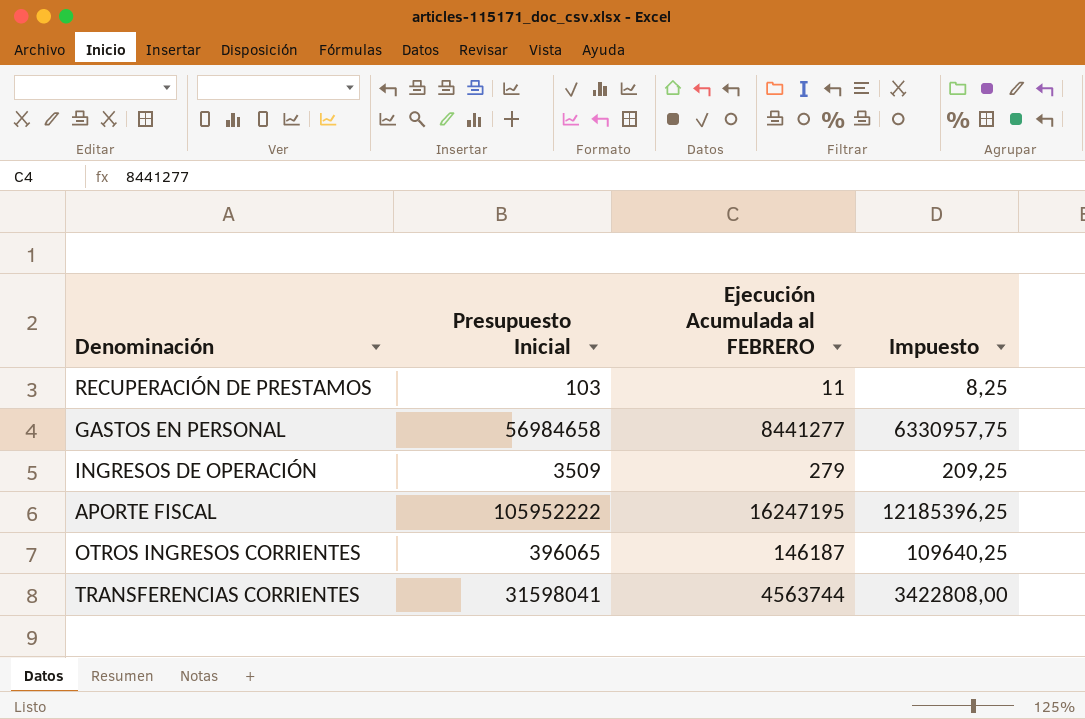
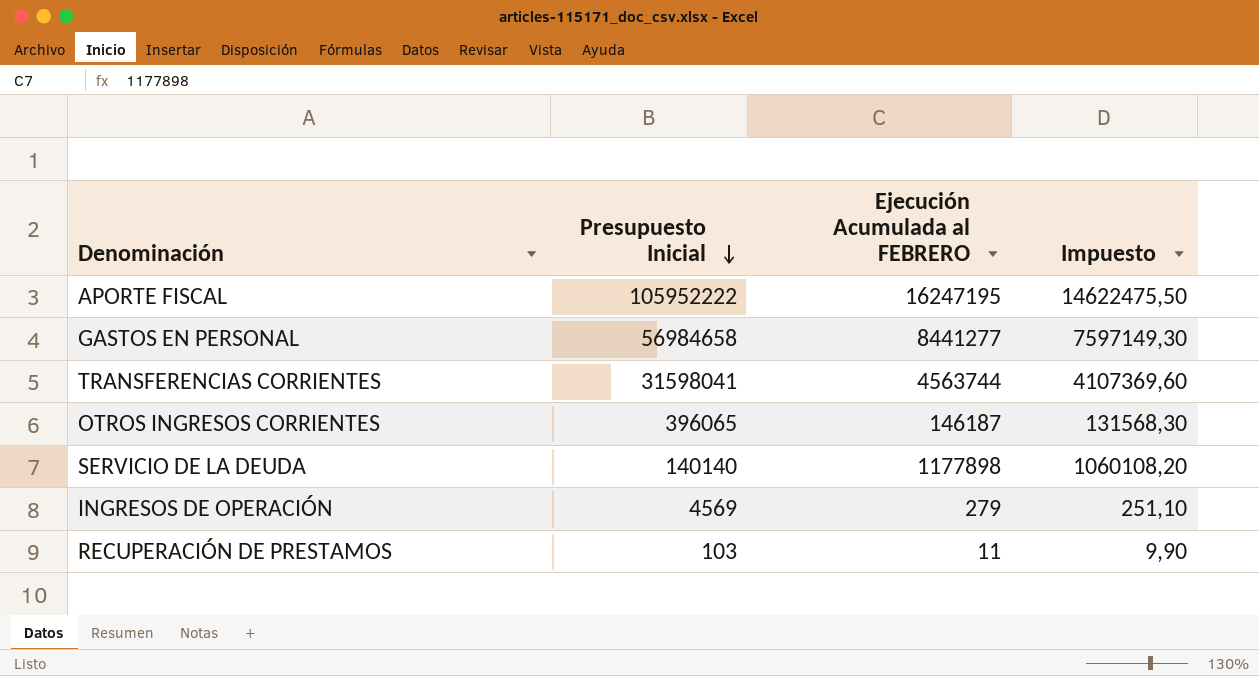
row order: none -> Presupuesto Inicial descending
column Impuesto | formula: [Ejecución Acumulada al FEBRERO] * 0,75 -> [Ejecución Acumulada al FEBRERO] * 0,9
row SERVICIO DE LA DEUDA: none -> 140140 | 1177898 | 1060108,20
INGRESOS DE OPERACIÓN | Presupuesto Inicial: 3509 -> 4569

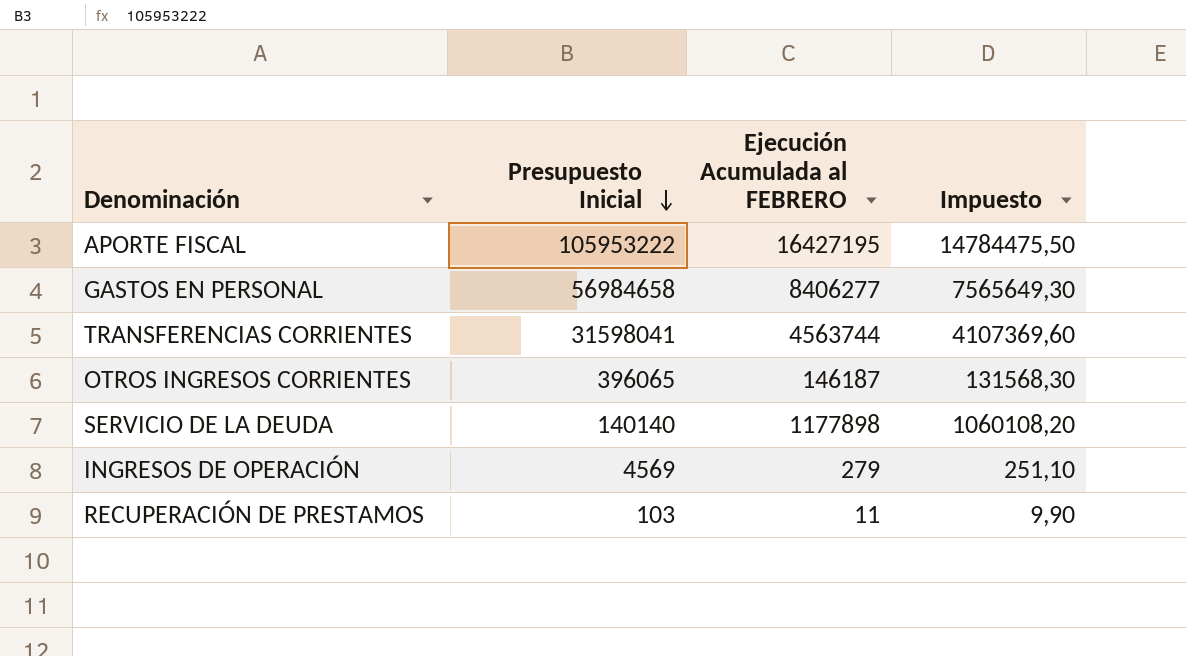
APORTE FISCAL | Presupuesto Inicial: 105952222 -> 105953222
APORTE FISCAL | Ejecución Acumulada al FEBRERO: 16247195 -> 16427195
APORTE FISCAL | Impuesto: 14622475,50 -> 14784475,50
GASTOS EN PERSONAL | Ejecución Acumulada al FEBRERO: 8441277 -> 8406277
GASTOS EN PERSONAL | Impuesto: 7597149,30 -> 7565649,30

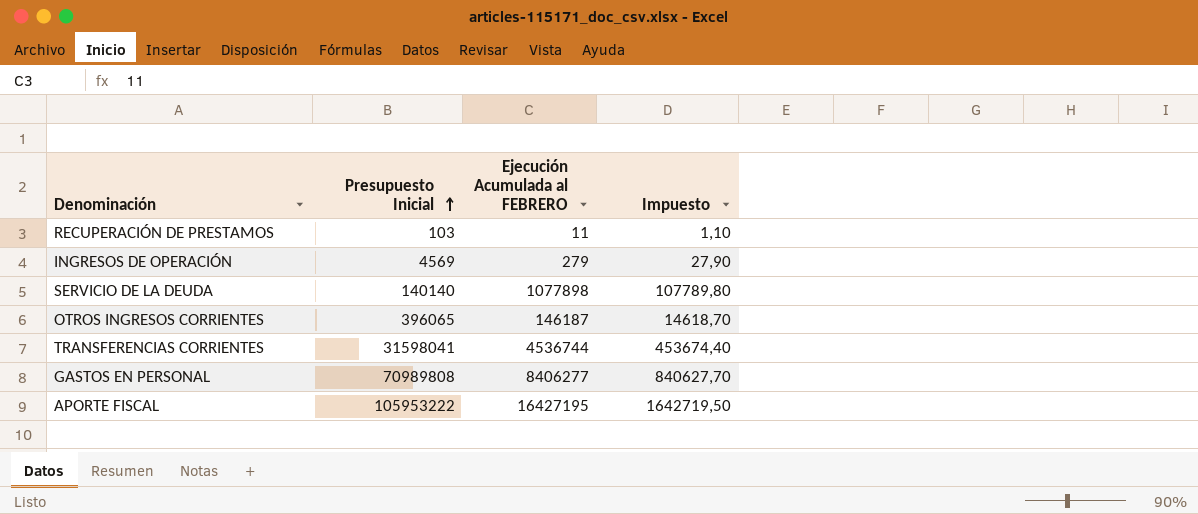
row order: Presupuesto Inicial descending -> Presupuesto Inicial ascending
column Impuesto | formula: [Ejecución Acumulada al FEBRERO] * 0,9 -> [Ejecución Acumulada al FEBRERO] * 0,1
SERVICIO DE LA DEUDA | Ejecución Acumulada al FEBRERO: 1177898 -> 1077898
TRANSFERENCIAS CORRIENTES | Ejecución Acumulada al FEBRERO: 4563744 -> 4536744
GASTOS EN PERSONAL | Presupuesto Inicial: 56984658 -> 70989808

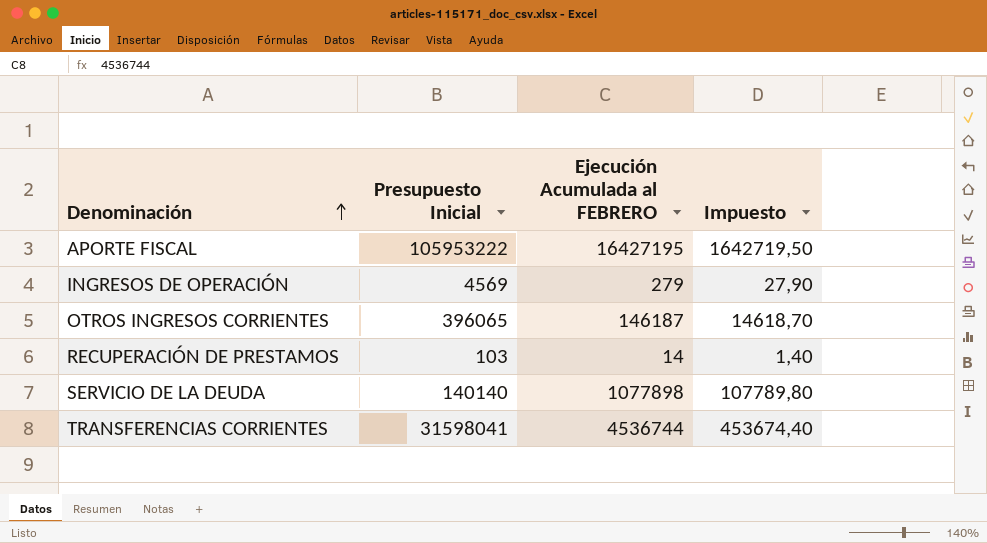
row order: Presupuesto Inicial ascending -> Denominación ascending
row GASTOS EN PERSONAL: 70989808 | 8406277 | 840627,70 -> none
RECUPERACIÓN DE PRESTAMOS | Ejecución Acumulada al FEBRERO: 11 -> 14
RECUPERACIÓN DE PRESTAMOS | Impuesto: 1,10 -> 1,40

